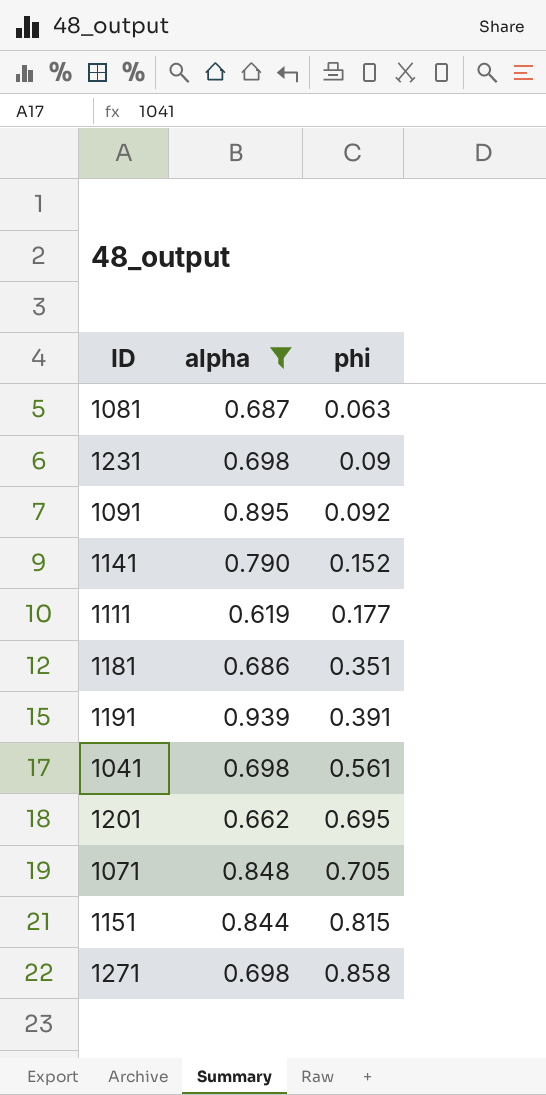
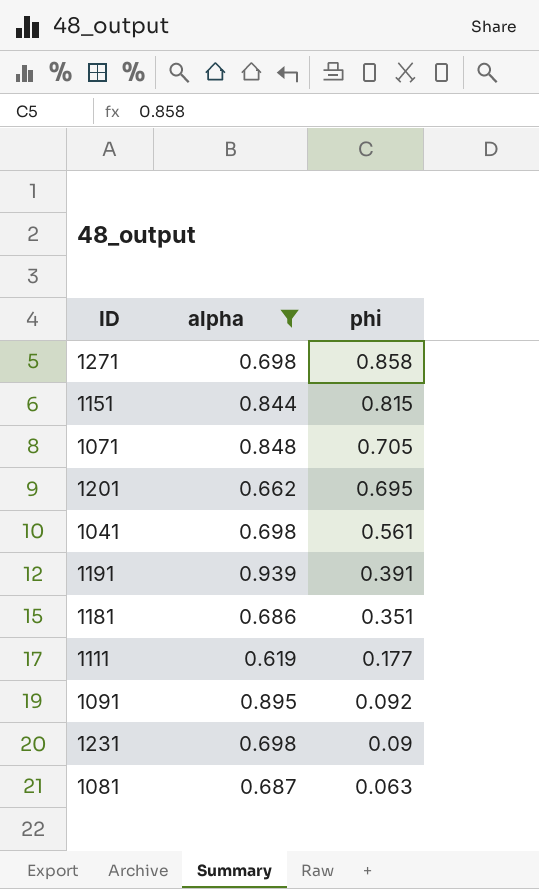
row order: phi ascending -> phi descending
row 1141: 0.790 | 0.152 -> none

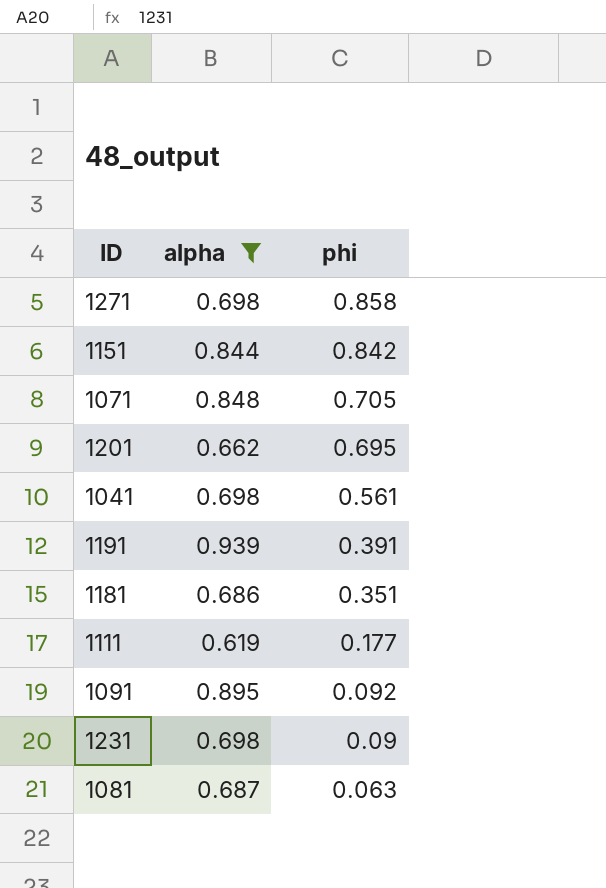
1151 | phi: 0.815 -> 0.842

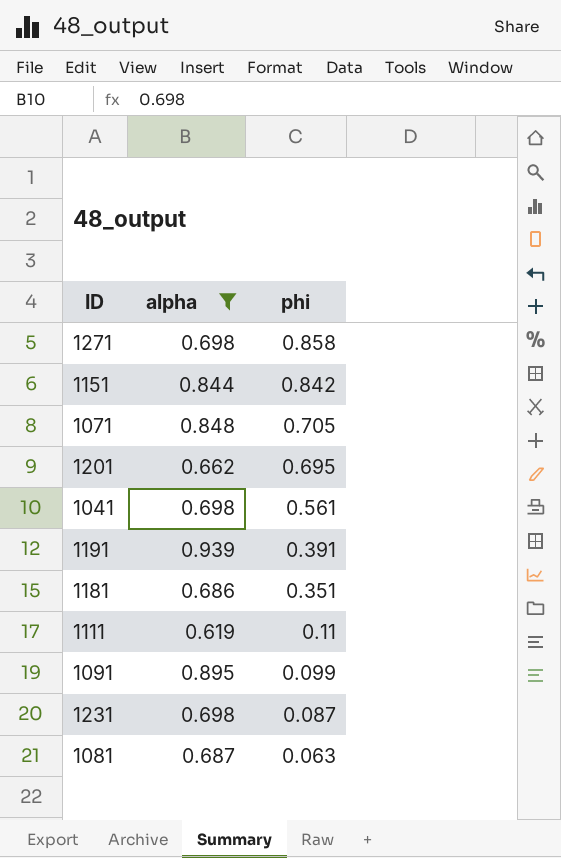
1111 | phi: 0.177 -> 0.11
1091 | phi: 0.092 -> 0.099
1231 | phi: 0.09 -> 0.087

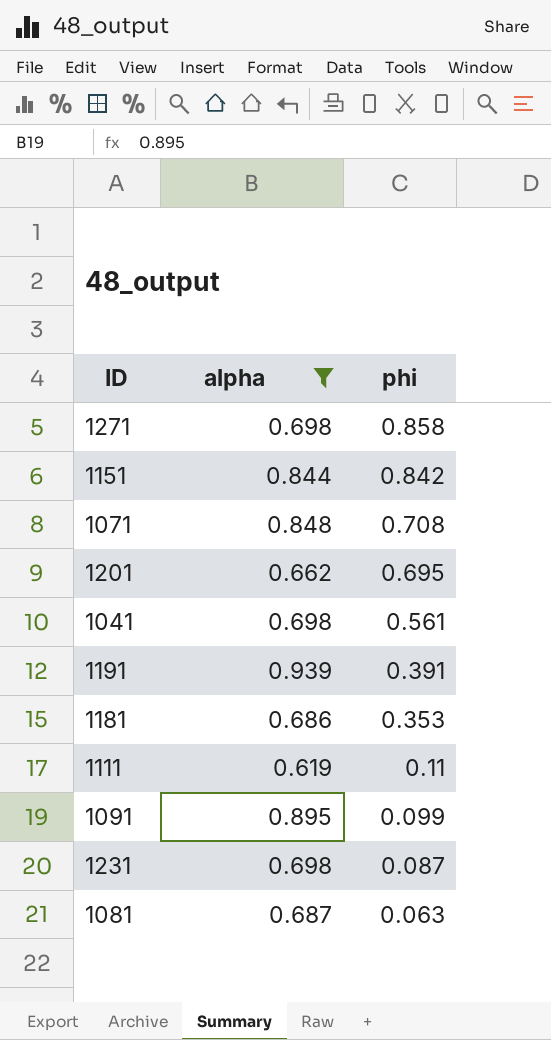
1071 | phi: 0.705 -> 0.708
1181 | phi: 0.351 -> 0.353

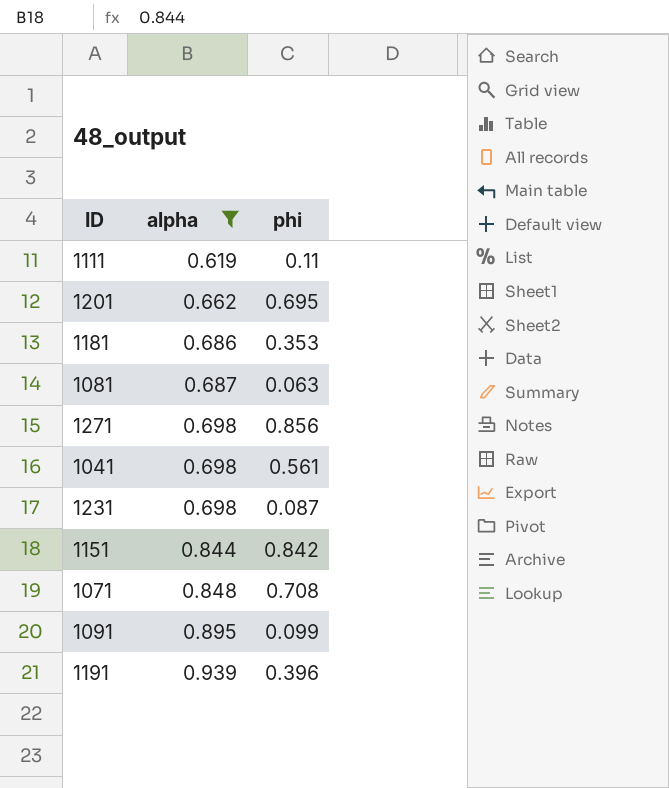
row order: phi descending -> alpha ascending
1271 | phi: 0.858 -> 0.856
1191 | phi: 0.391 -> 0.396

